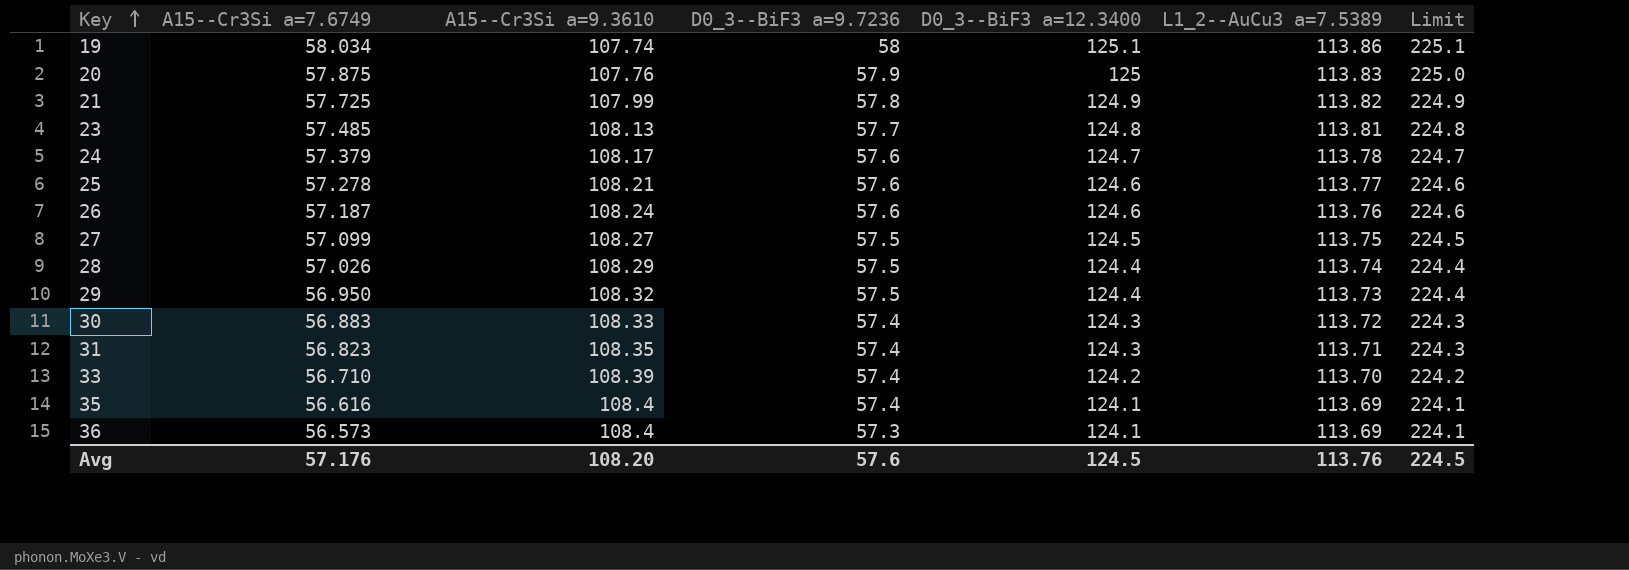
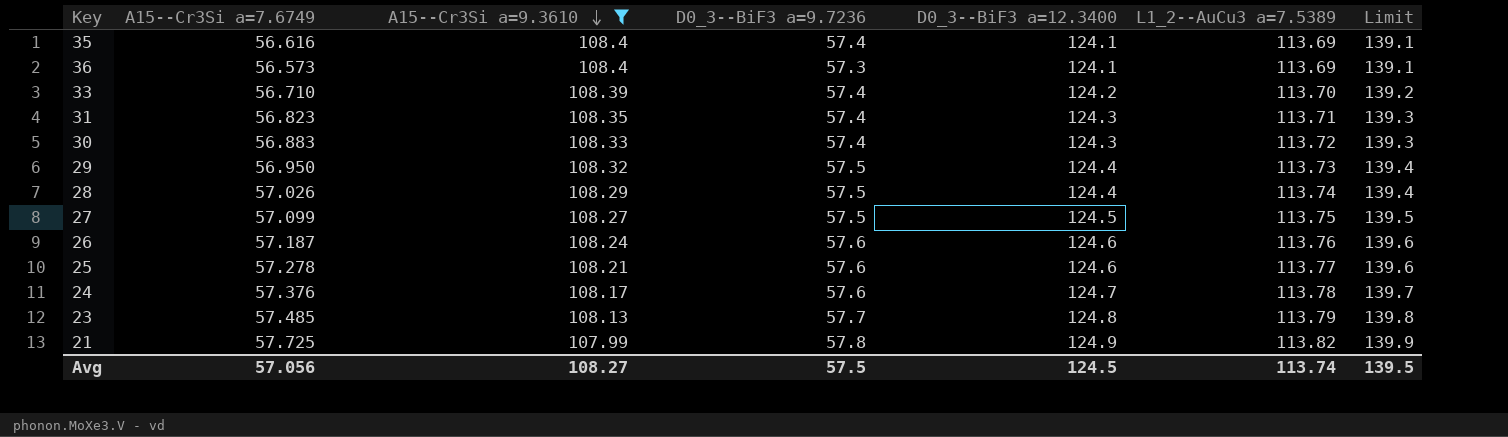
filter: none -> A15--Cr3Si a=9.3610 >= 107.99
row order: Key ascending -> A15--Cr3Si a=9.3610 descending
column Limit | formula: [D0_3--BiF3 a=12.3400] + 100 -> [D0_3--BiF3 a=12.3400] + 15
24 | A15--Cr3Si a=7.6749: 57.379 -> 57.376
23 | L1_2--AuCu3 a=7.5389: 113.81 -> 113.79
Avg | A15--Cr3Si a=7.6749: 57.176 -> 57.056
Avg | A15--Cr3Si a=9.3610: 108.20 -> 108.27
Avg | D0_3--BiF3 a=9.7236: 57.6 -> 57.5
Avg | L1_2--AuCu3 a=7.5389: 113.76 -> 113.74
Avg | Limit: 224.5 -> 139.5

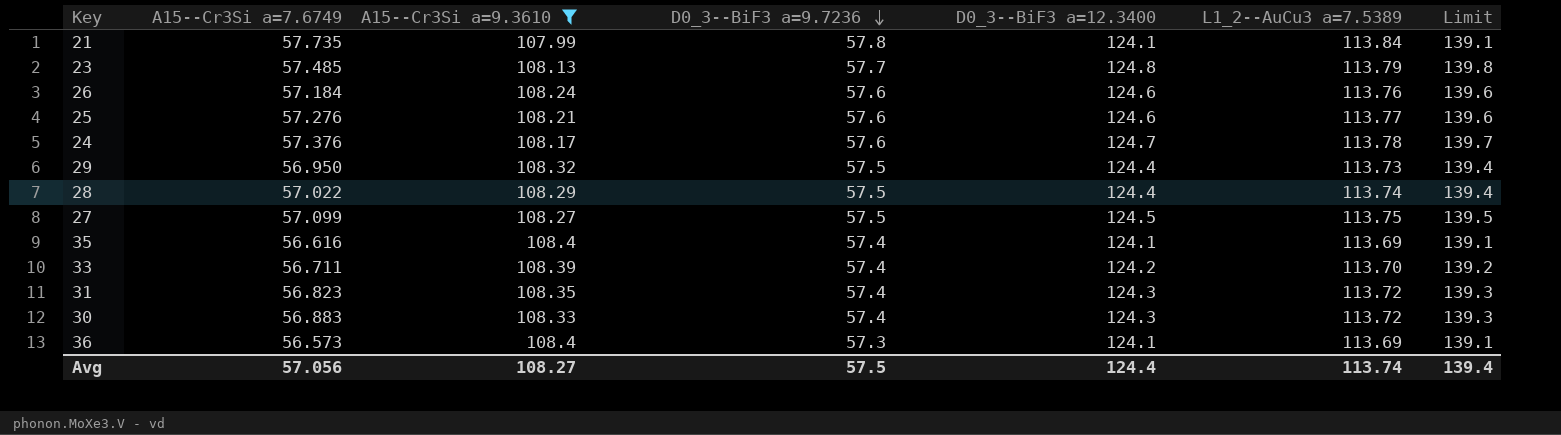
row order: A15--Cr3Si a=9.3610 descending -> D0_3--BiF3 a=9.7236 descending
21 | A15--Cr3Si a=7.6749: 57.725 -> 57.735
21 | D0_3--BiF3 a=12.3400: 124.9 -> 124.1
21 | L1_2--AuCu3 a=7.5389: 113.82 -> 113.84
21 | Limit: 139.9 -> 139.1
26 | A15--Cr3Si a=7.6749: 57.187 -> 57.184
25 | A15--Cr3Si a=7.6749: 57.278 -> 57.276
28 | A15--Cr3Si a=7.6749: 57.026 -> 57.022
33 | A15--Cr3Si a=7.6749: 56.710 -> 56.711
31 | L1_2--AuCu3 a=7.5389: 113.71 -> 113.72
Avg | D0_3--BiF3 a=12.3400: 124.5 -> 124.4
Avg | Limit: 139.5 -> 139.4

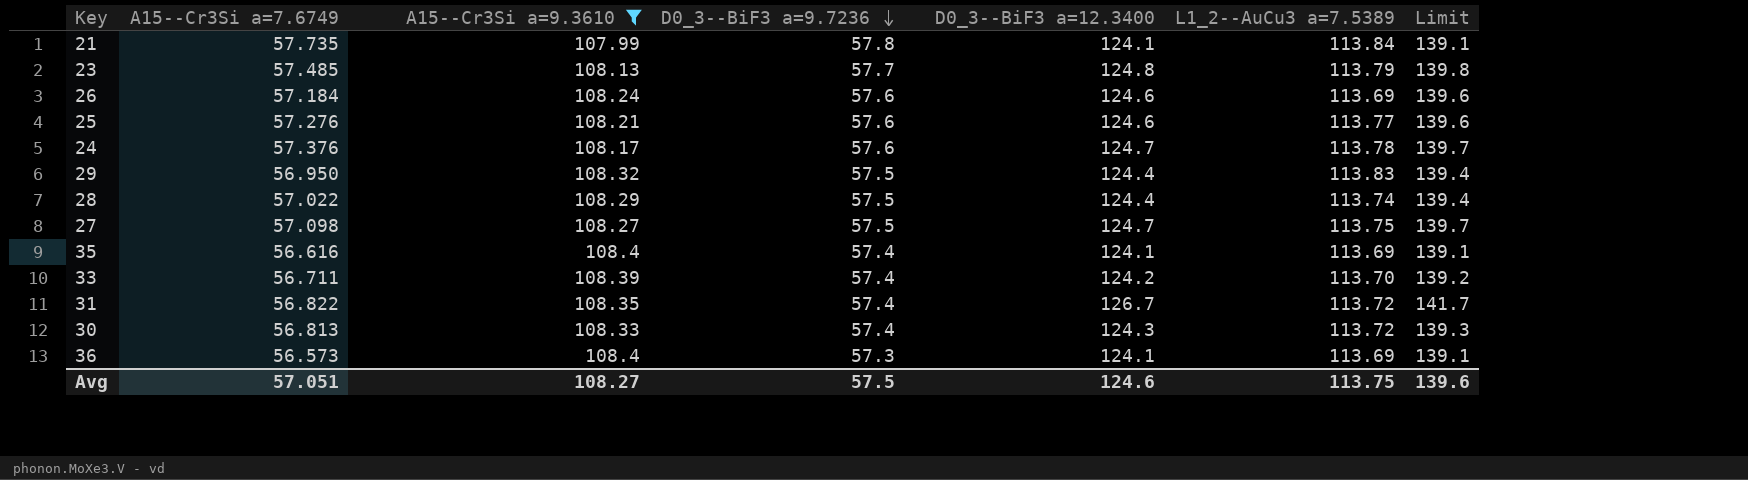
26 | L1_2--AuCu3 a=7.5389: 113.76 -> 113.69
29 | L1_2--AuCu3 a=7.5389: 113.73 -> 113.83
27 | A15--Cr3Si a=7.6749: 57.099 -> 57.098
27 | D0_3--BiF3 a=12.3400: 124.5 -> 124.7
27 | Limit: 139.5 -> 139.7
31 | A15--Cr3Si a=7.6749: 56.823 -> 56.822
31 | D0_3--BiF3 a=12.3400: 124.3 -> 126.7
31 | Limit: 139.3 -> 141.7
30 | A15--Cr3Si a=7.6749: 56.883 -> 56.813
Avg | A15--Cr3Si a=7.6749: 57.056 -> 57.051
Avg | D0_3--BiF3 a=12.3400: 124.4 -> 124.6
Avg | L1_2--AuCu3 a=7.5389: 113.74 -> 113.75
Avg | Limit: 139.4 -> 139.6

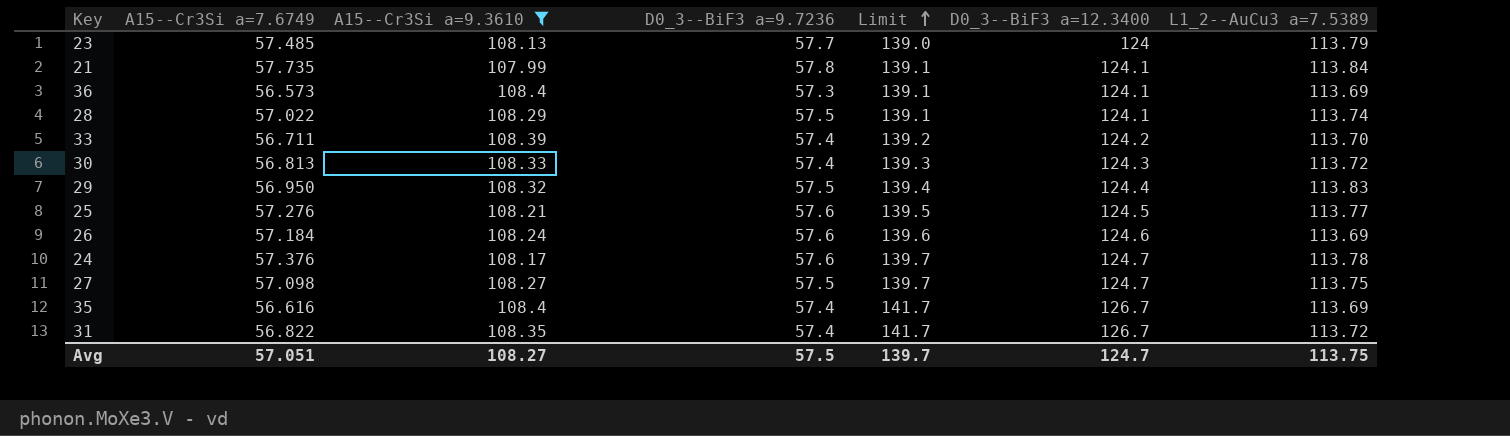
row order: D0_3--BiF3 a=9.7236 descending -> Limit ascending
column Limit | position: 7 -> 5
23 | Limit: 139.8 -> 139.0
23 | D0_3--BiF3 a=12.3400: 124.8 -> 124
28 | Limit: 139.4 -> 139.1
28 | D0_3--BiF3 a=12.3400: 124.4 -> 124.1
25 | Limit: 139.6 -> 139.5
25 | D0_3--BiF3 a=12.3400: 124.6 -> 124.5
35 | Limit: 139.1 -> 141.7
35 | D0_3--BiF3 a=12.3400: 124.1 -> 126.7
Avg | Limit: 139.6 -> 139.7
Avg | D0_3--BiF3 a=12.3400: 124.6 -> 124.7

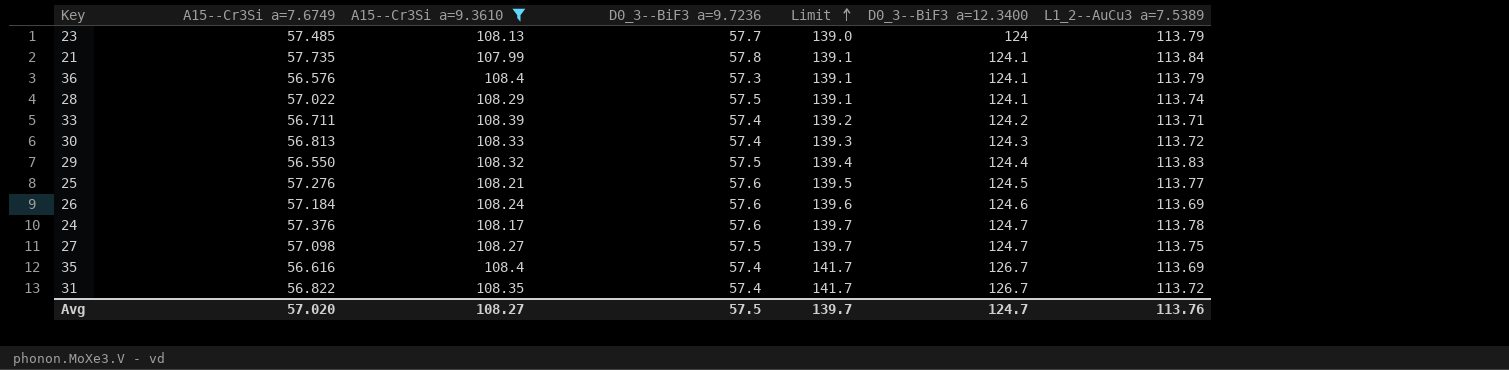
36 | A15--Cr3Si a=7.6749: 56.573 -> 56.576
36 | L1_2--AuCu3 a=7.5389: 113.69 -> 113.79
33 | L1_2--AuCu3 a=7.5389: 113.70 -> 113.71
29 | A15--Cr3Si a=7.6749: 56.950 -> 56.550
Avg | A15--Cr3Si a=7.6749: 57.051 -> 57.020
Avg | L1_2--AuCu3 a=7.5389: 113.75 -> 113.76

